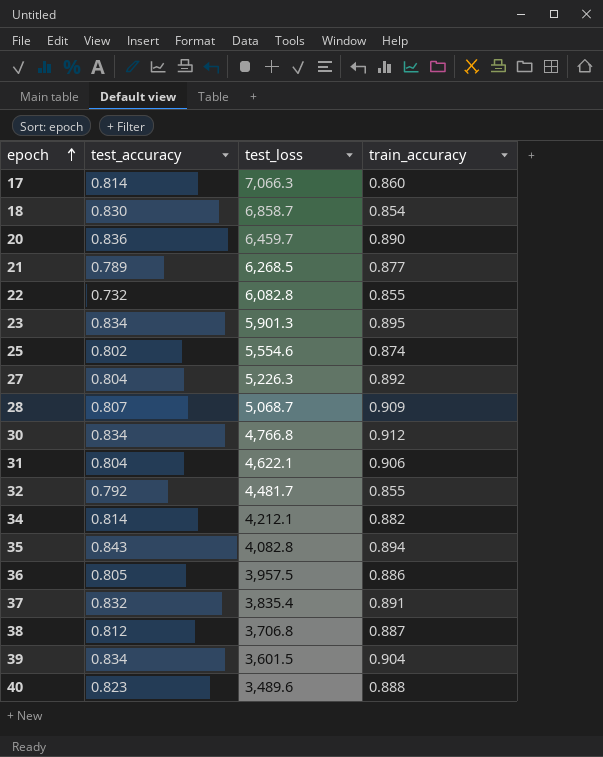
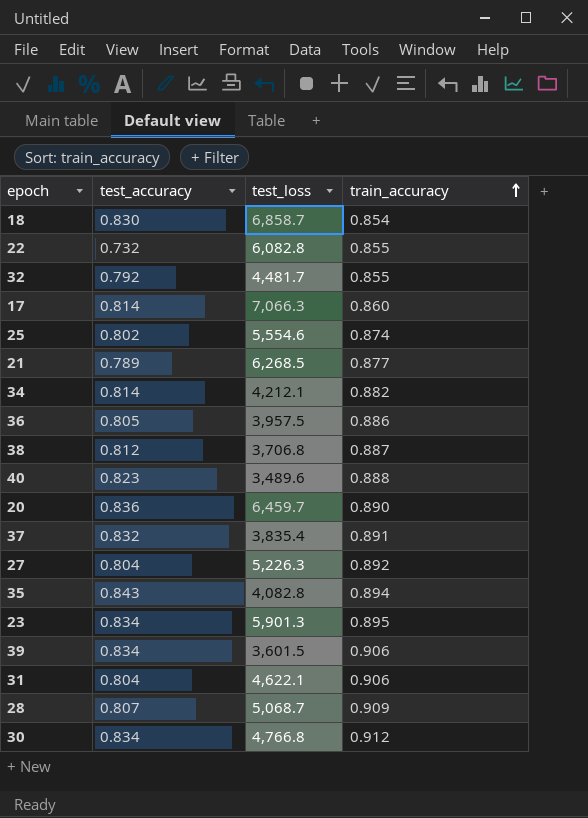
row order: epoch ascending -> train_accuracy ascending
39 | train_accuracy: 0.904 -> 0.906

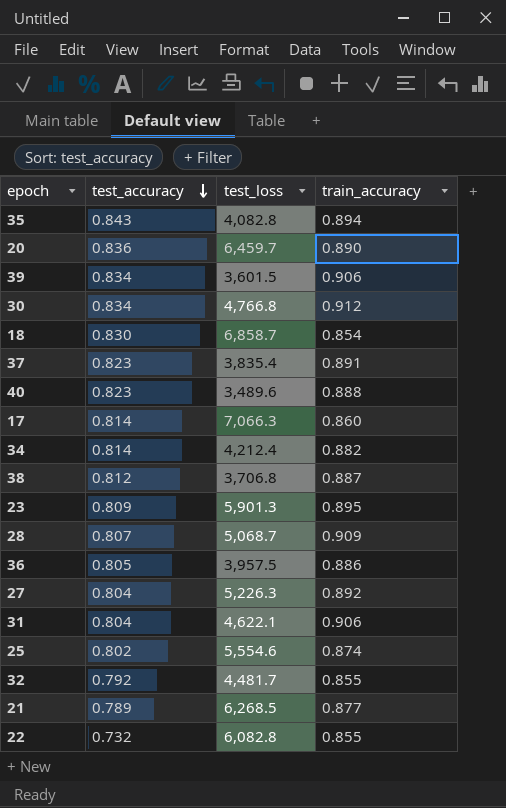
row order: train_accuracy ascending -> test_accuracy descending
37 | test_accuracy: 0.832 -> 0.823
34 | test_loss: 4,212.1 -> 4,212.4
23 | test_accuracy: 0.834 -> 0.809

